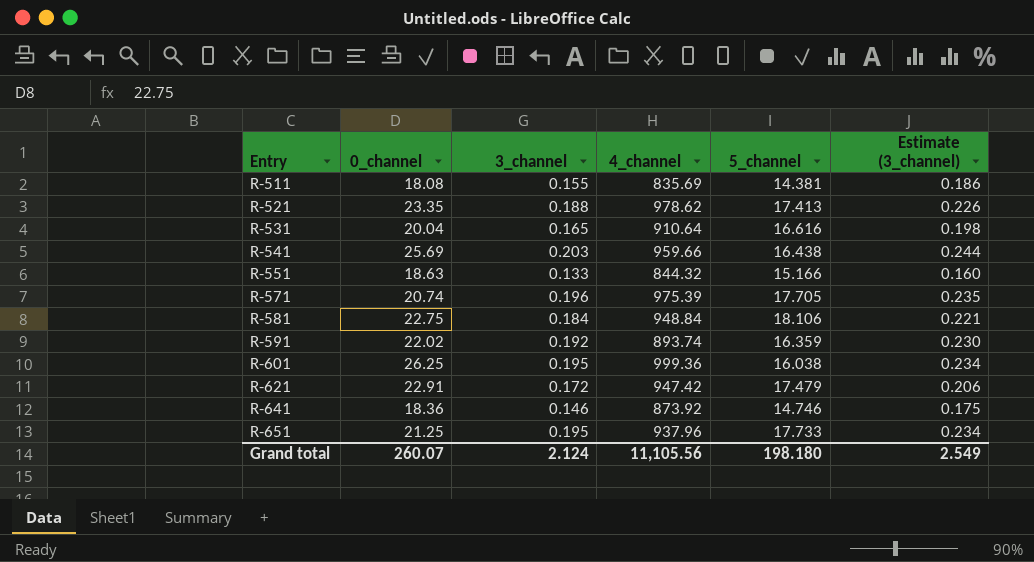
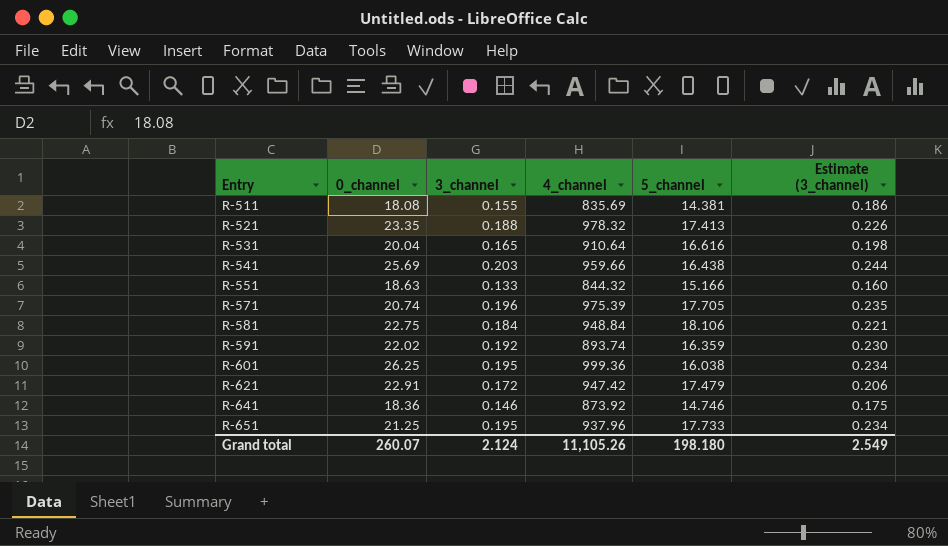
R-521 | 4_channel: 978.62 -> 978.32
Grand total | 4_channel: 11,105.56 -> 11,105.26

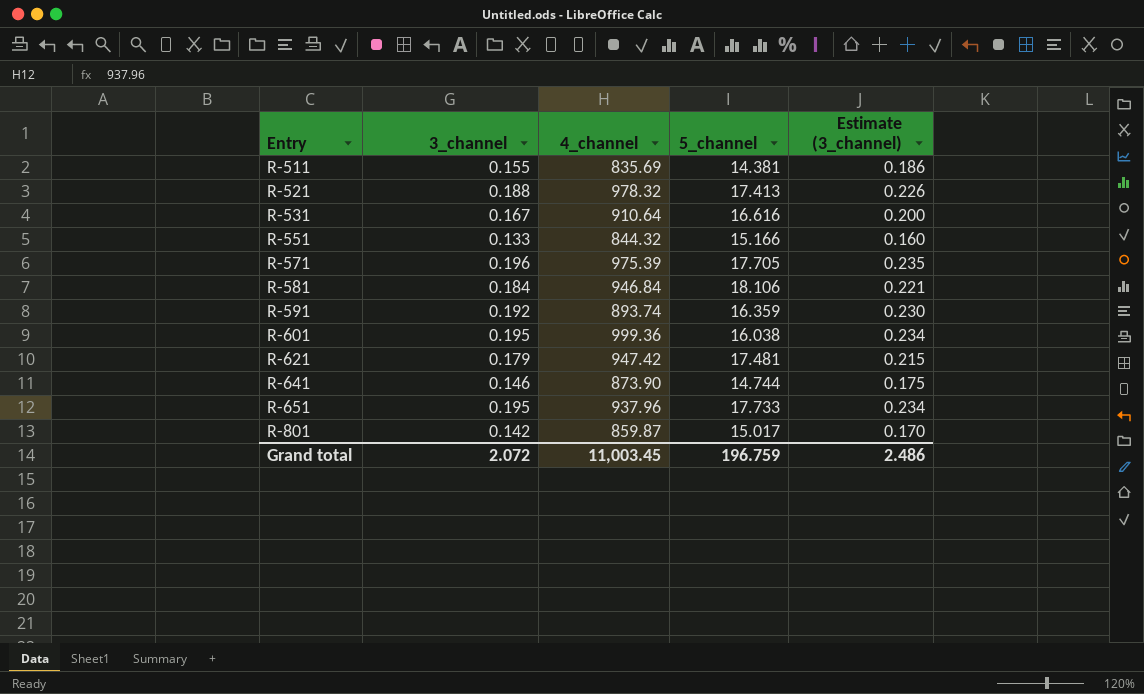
column 0_channel | position: 2 -> none
row R-541: 25.69 | 0.203 | 959.66 | 16.438 | 0.244 -> none
R-531 | 3_channel: 0.165 -> 0.167
R-531 | Estimate (3_channel): 0.198 -> 0.200
R-581 | 4_channel: 948.84 -> 946.84
R-621 | 3_channel: 0.172 -> 0.179
R-621 | 5_channel: 17.479 -> 17.481
R-621 | Estimate (3_channel): 0.206 -> 0.215
R-641 | 4_channel: 873.92 -> 873.90
R-641 | 5_channel: 14.746 -> 14.744
row R-801: none -> 0.142 | 859.87 | 15.017 | 0.170
Grand total | 3_channel: 2.124 -> 2.072
Grand total | 4_channel: 11,105.26 -> 11,003.45
Grand total | 5_channel: 198.180 -> 196.759
Grand total | Estimate (3_channel): 2.549 -> 2.486

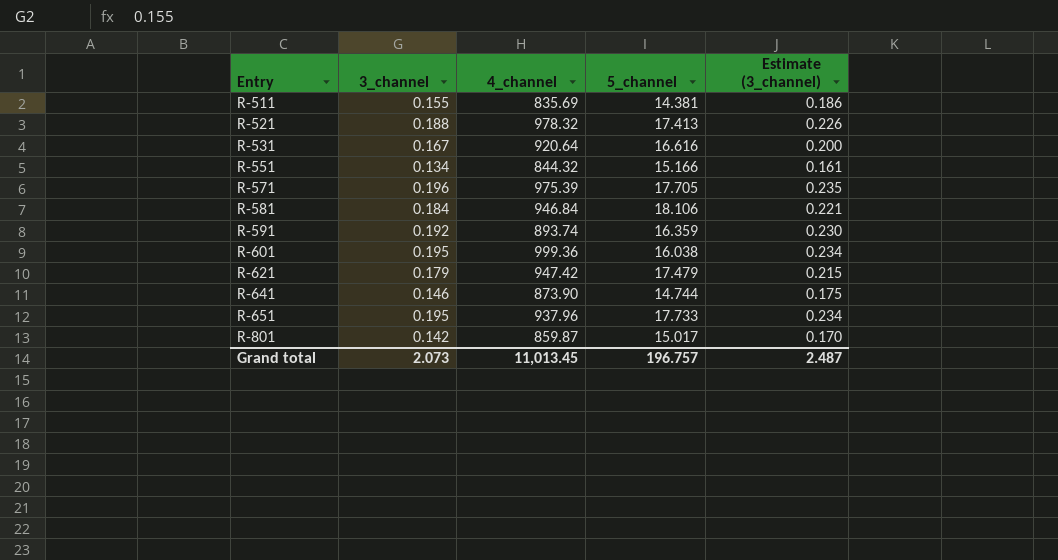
R-531 | 4_channel: 910.64 -> 920.64
R-551 | 3_channel: 0.133 -> 0.134
R-551 | Estimate (3_channel): 0.160 -> 0.161
R-621 | 5_channel: 17.481 -> 17.479
Grand total | 3_channel: 2.072 -> 2.073
Grand total | 4_channel: 11,003.45 -> 11,013.45
Grand total | 5_channel: 196.759 -> 196.757
Grand total | Estimate (3_channel): 2.486 -> 2.487

